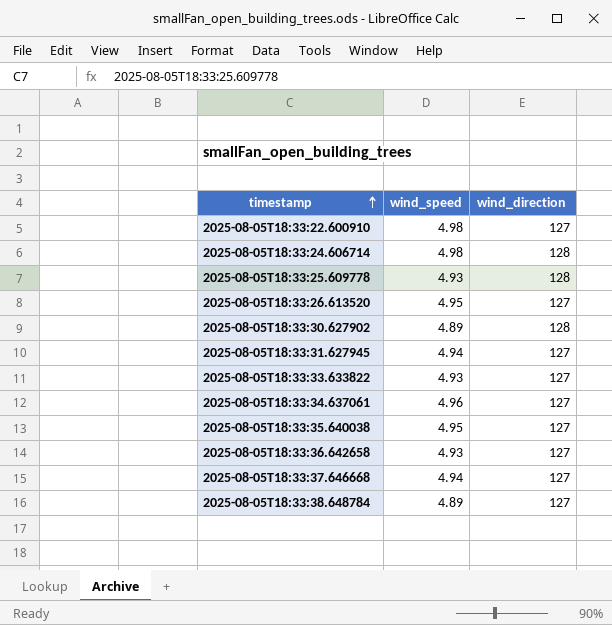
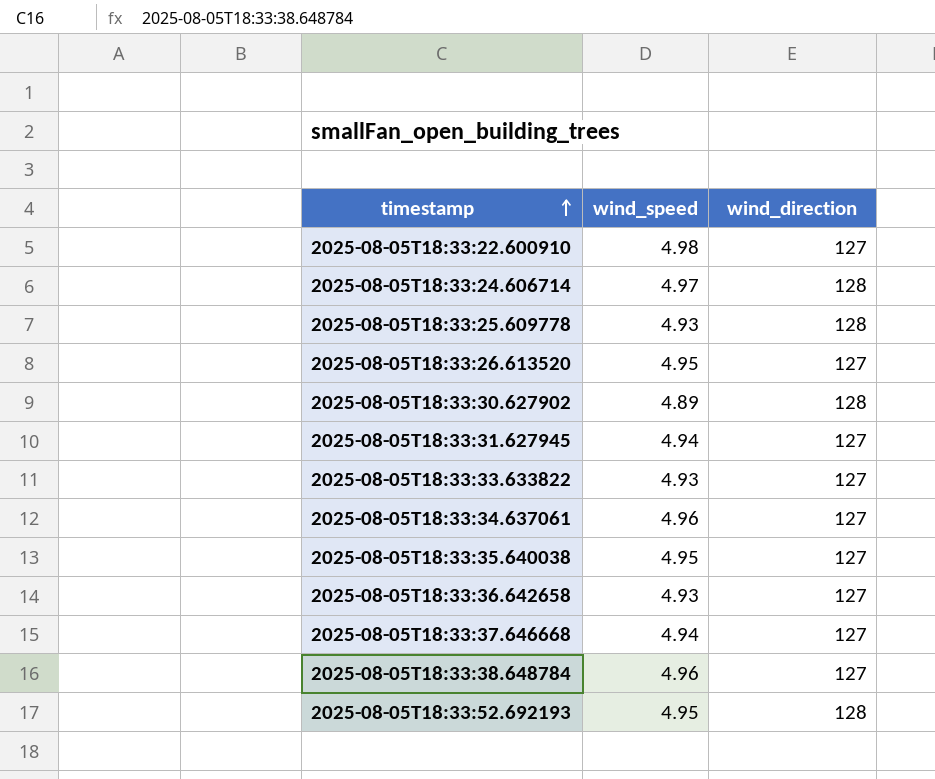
2025-08-05T18:33:24.606714 | wind_speed: 4.98 -> 4.97
2025-08-05T18:33:38.648784 | wind_speed: 4.89 -> 4.96
row 2025-08-05T18:33:52.692193: none -> 4.95 | 128

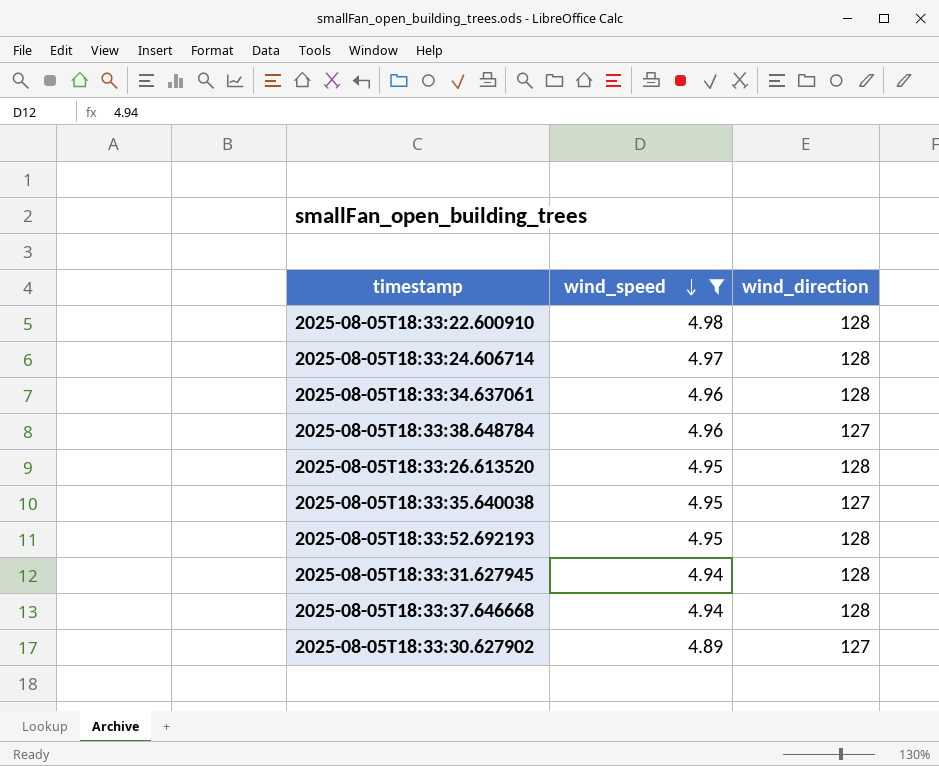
filter: none -> wind_speed != 4.93
row order: timestamp ascending -> wind_speed descending
2025-08-05T18:33:22.600910 | wind_direction: 127 -> 128
2025-08-05T18:33:34.637061 | wind_direction: 127 -> 128
2025-08-05T18:33:26.613520 | wind_direction: 127 -> 128
2025-08-05T18:33:31.627945 | wind_direction: 127 -> 128
2025-08-05T18:33:37.646668 | wind_direction: 127 -> 128
2025-08-05T18:33:30.627902 | wind_direction: 128 -> 127

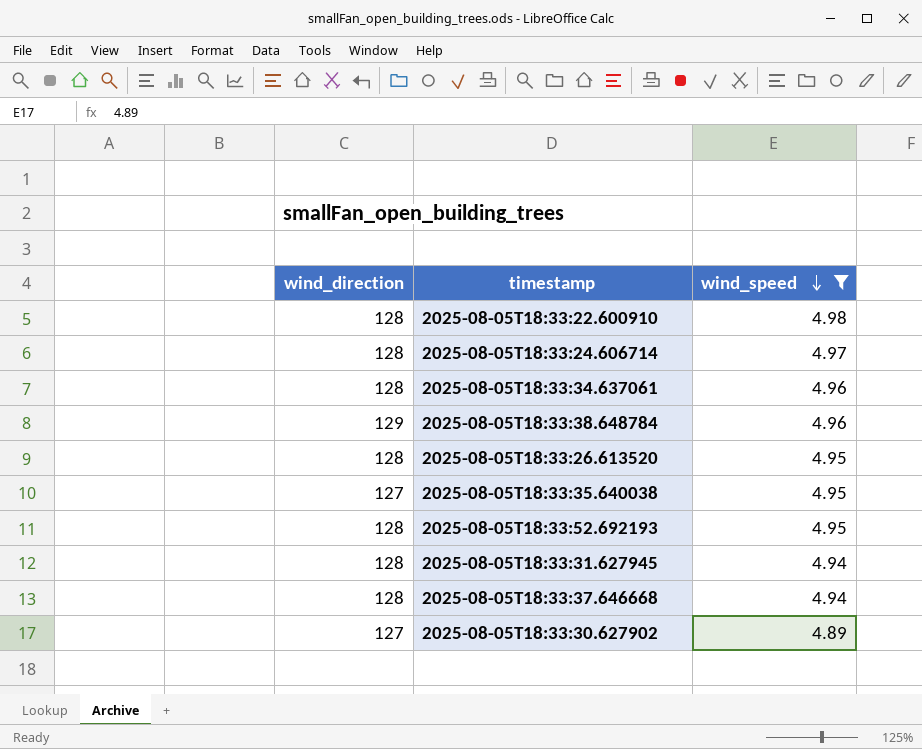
column wind_direction | position: 3 -> 1
2025-08-05T18:33:38.648784 | wind_direction: 127 -> 129

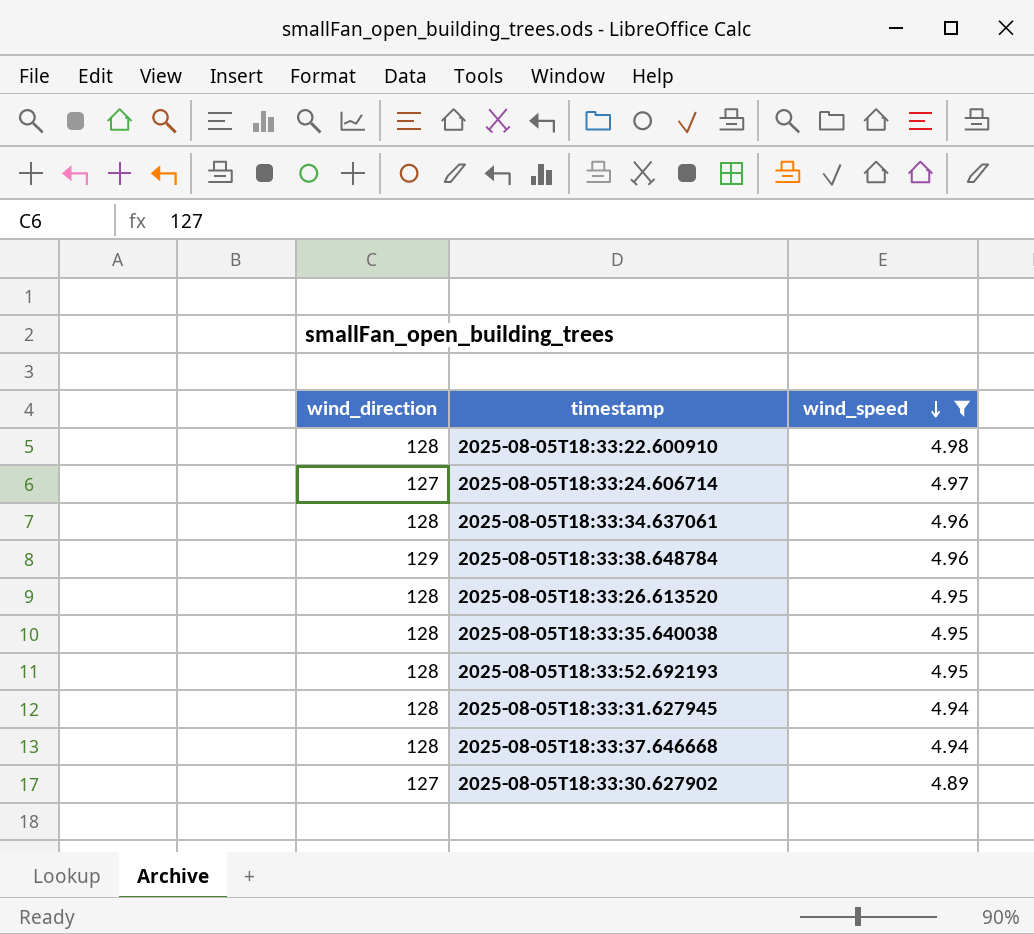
2025-08-05T18:33:24.606714 | wind_direction: 128 -> 127
2025-08-05T18:33:35.640038 | wind_direction: 127 -> 128

